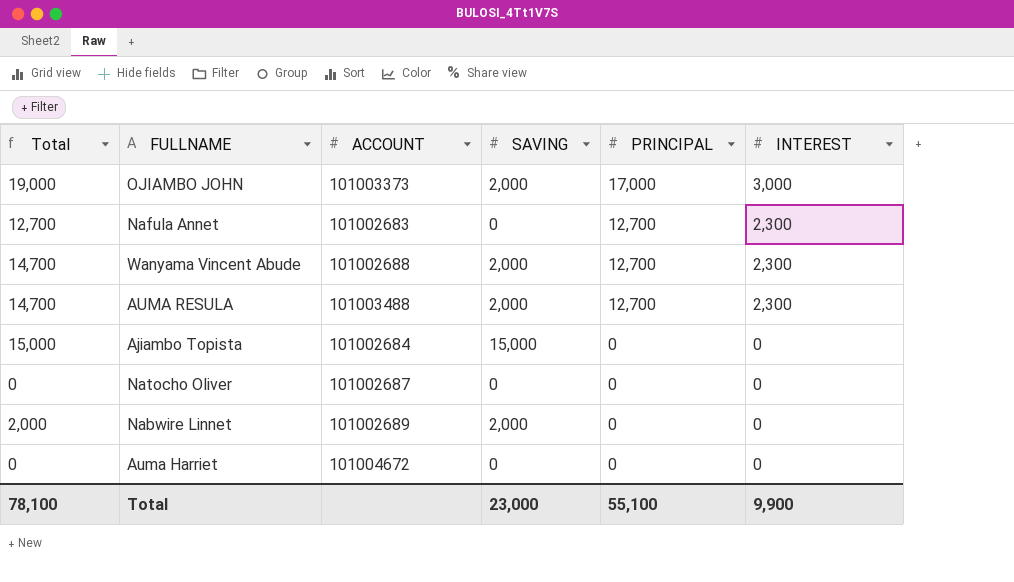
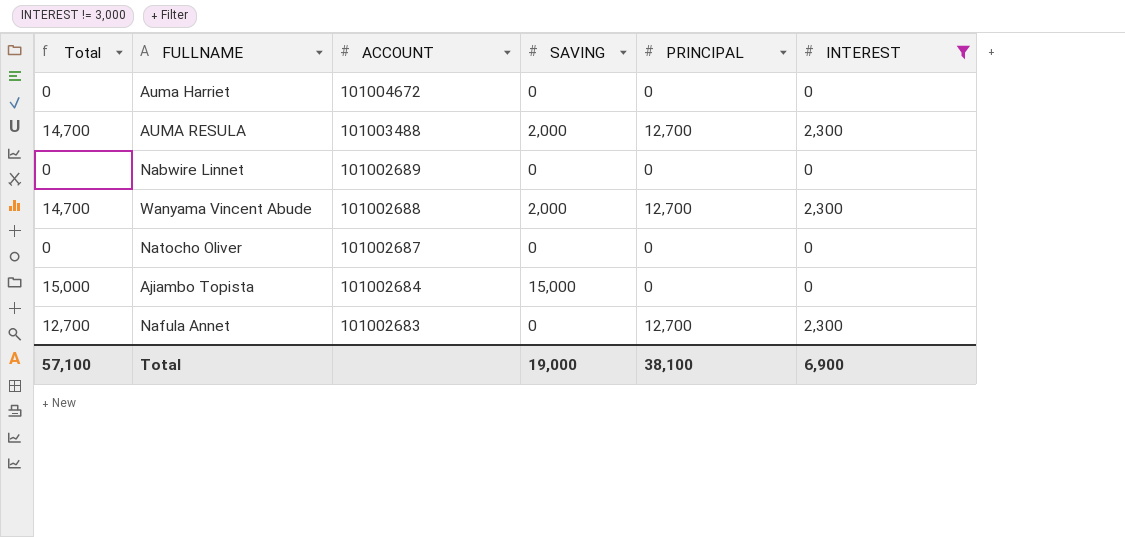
filter: none -> INTEREST != 3,000
row order: PRINCIPAL descending -> ACCOUNT descending
Nabwire Linnet | Total: 2,000 -> 0
Nabwire Linnet | SAVING: 2,000 -> 0
Total | Total: 78,100 -> 57,100
Total | SAVING: 23,000 -> 19,000
Total | PRINCIPAL: 55,100 -> 38,100
Total | INTEREST: 9,900 -> 6,900

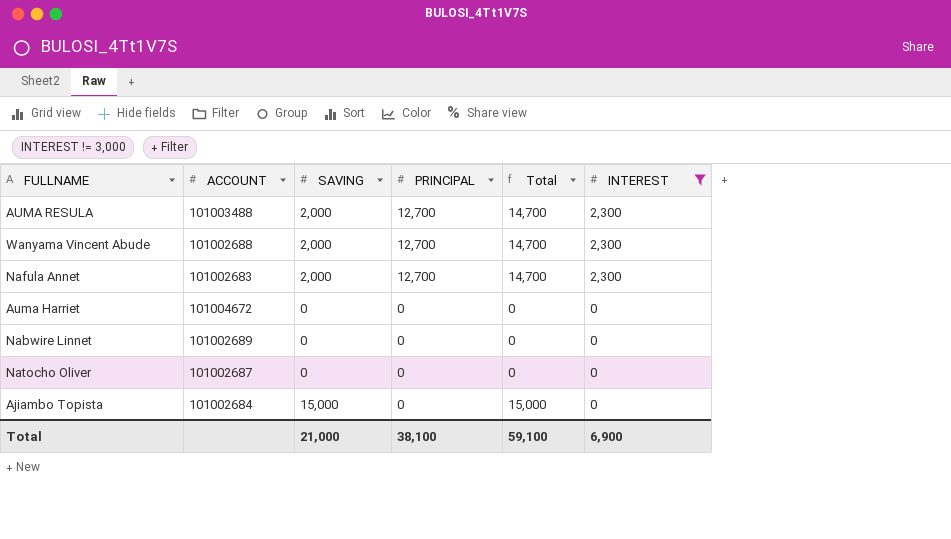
row order: ACCOUNT descending -> PRINCIPAL descending
column Total | position: 1 -> 5
Nafula Annet | SAVING: 0 -> 2,000
Nafula Annet | Total: 12,700 -> 14,700
Total | SAVING: 19,000 -> 21,000
Total | Total: 57,100 -> 59,100

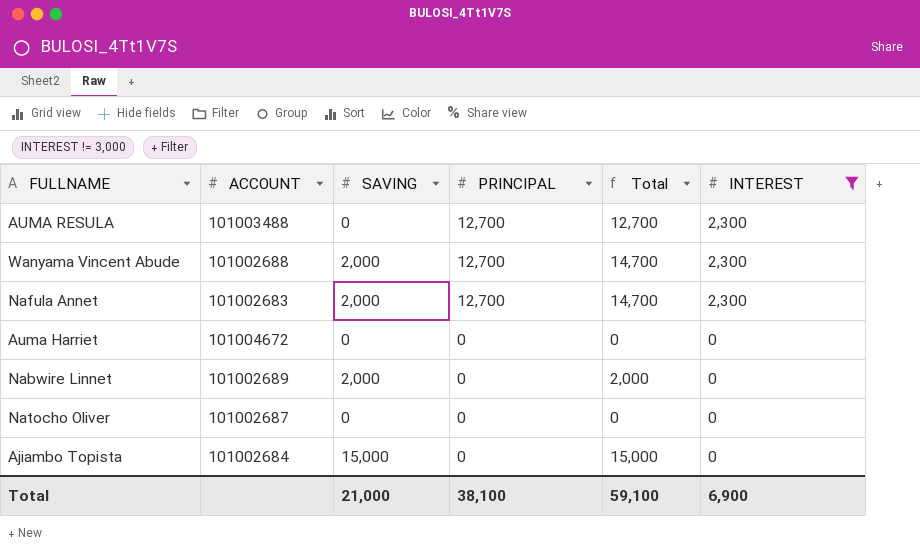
AUMA RESULA | SAVING: 2,000 -> 0
AUMA RESULA | Total: 14,700 -> 12,700
Nabwire Linnet | SAVING: 0 -> 2,000
Nabwire Linnet | Total: 0 -> 2,000

